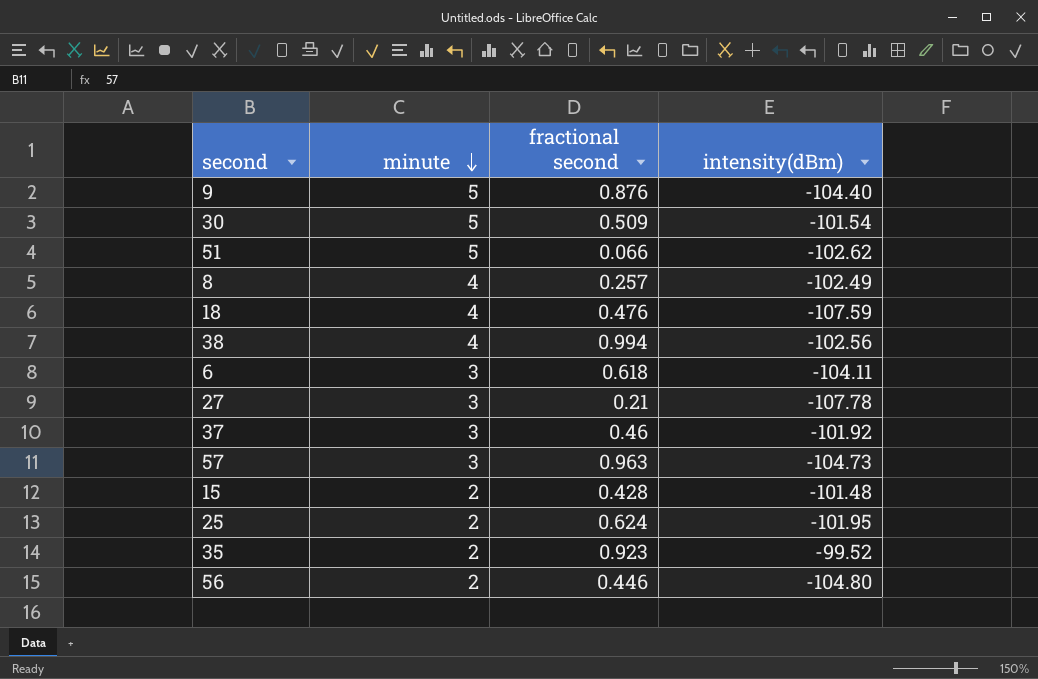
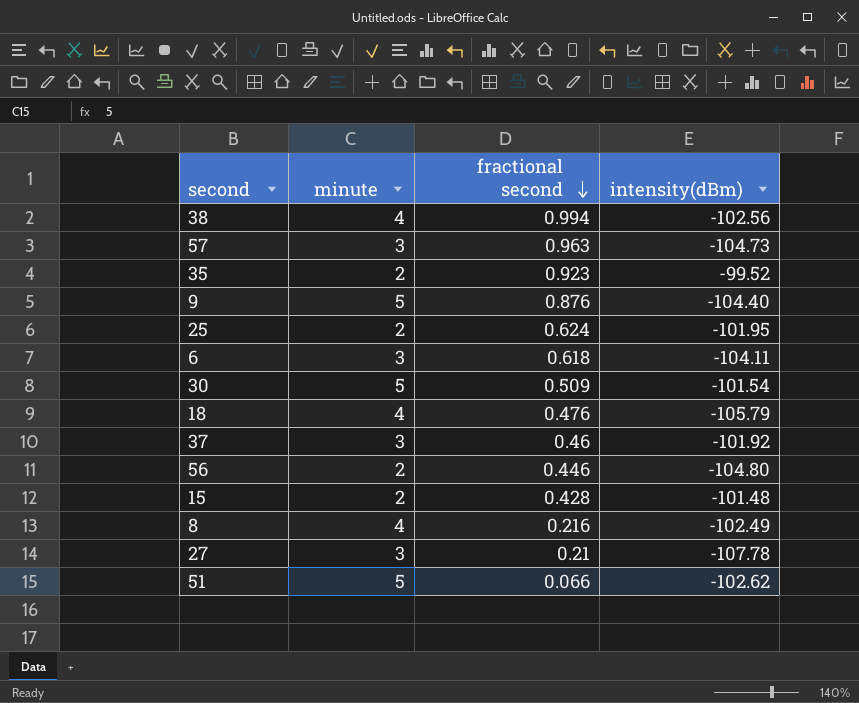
row order: minute descending -> fractional second descending
18 | intensity(dBm): -107.59 -> -105.79
8 | fractional second: 0.257 -> 0.216

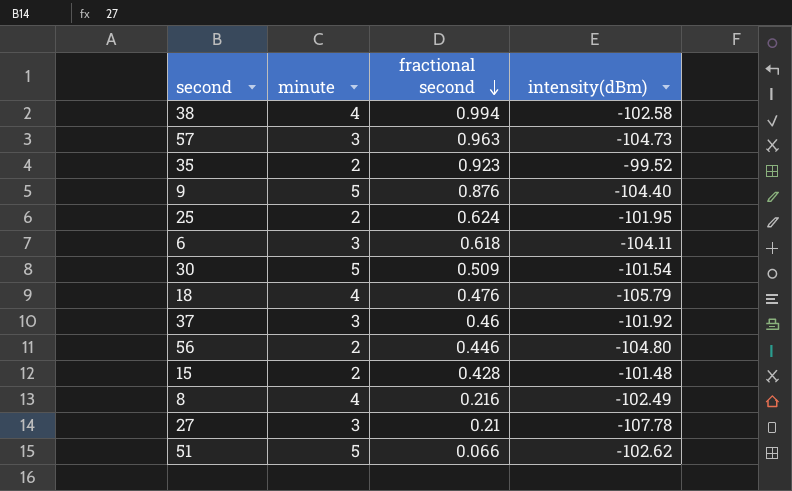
38 | intensity(dBm): -102.56 -> -102.58

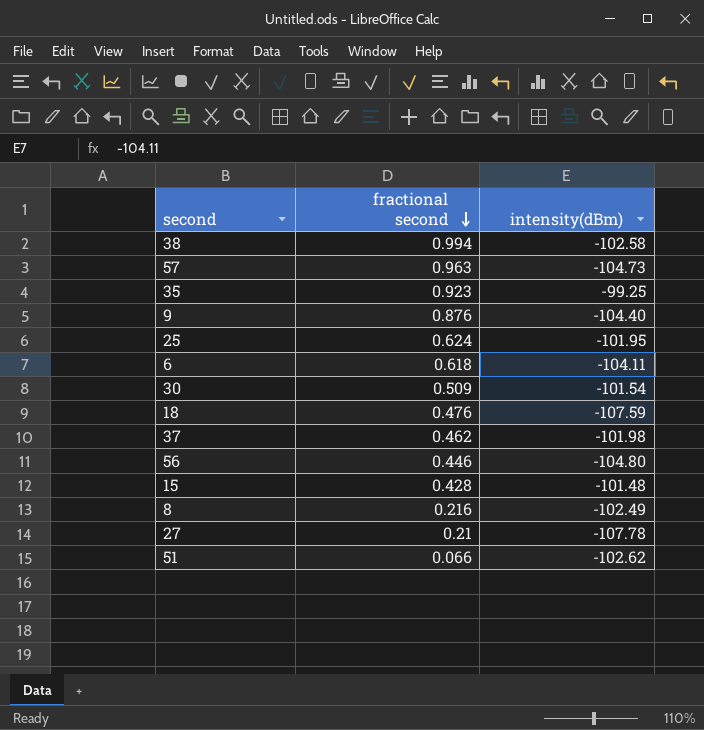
column minute | position: 2 -> none
35 | intensity(dBm): -99.52 -> -99.25
18 | intensity(dBm): -105.79 -> -107.59
37 | fractional second: 0.46 -> 0.462
37 | intensity(dBm): -101.92 -> -101.98

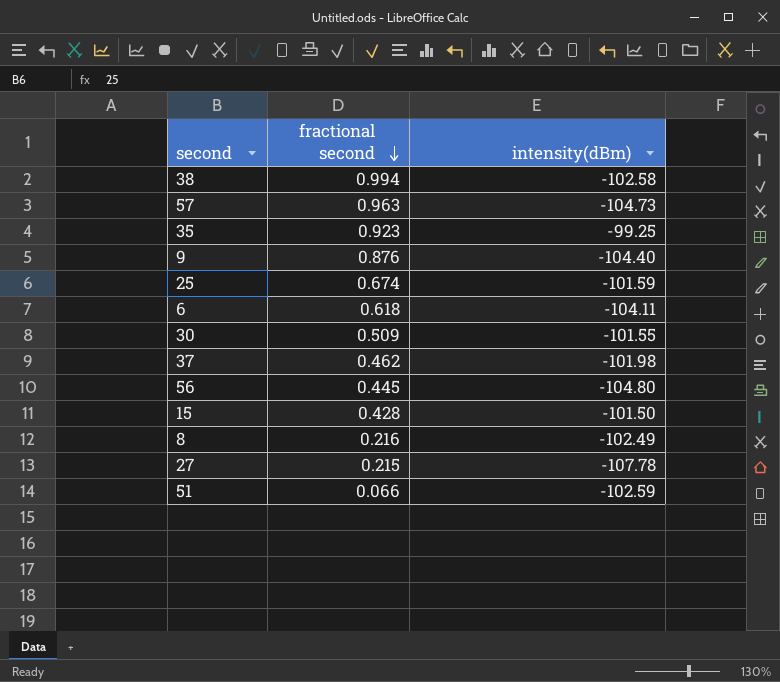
row 18: 0.476 | -107.59 -> none
25 | fractional second: 0.624 -> 0.674
25 | intensity(dBm): -101.95 -> -101.59
30 | intensity(dBm): -101.54 -> -101.55
56 | fractional second: 0.446 -> 0.445
15 | intensity(dBm): -101.48 -> -101.50
27 | fractional second: 0.21 -> 0.215
51 | intensity(dBm): -102.62 -> -102.59

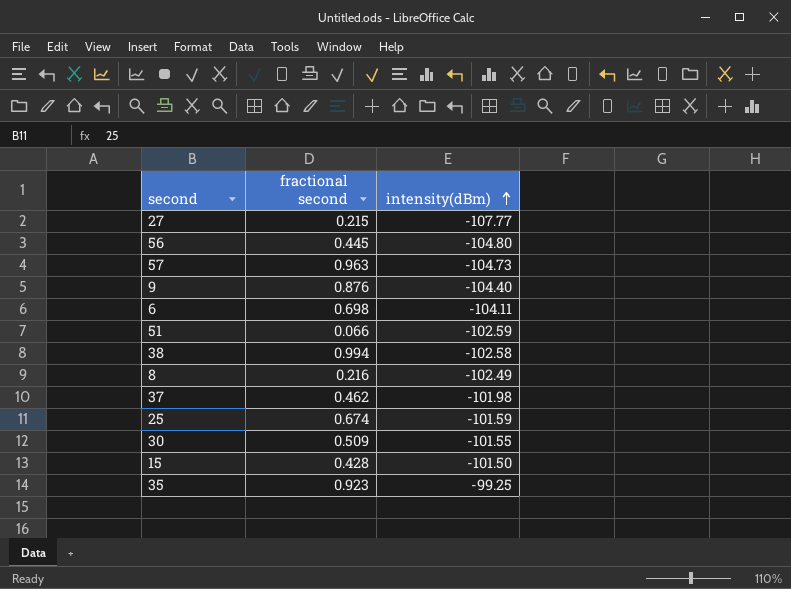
row order: fractional second descending -> intensity(dBm) ascending
27 | intensity(dBm): -107.78 -> -107.77
6 | fractional second: 0.618 -> 0.698

